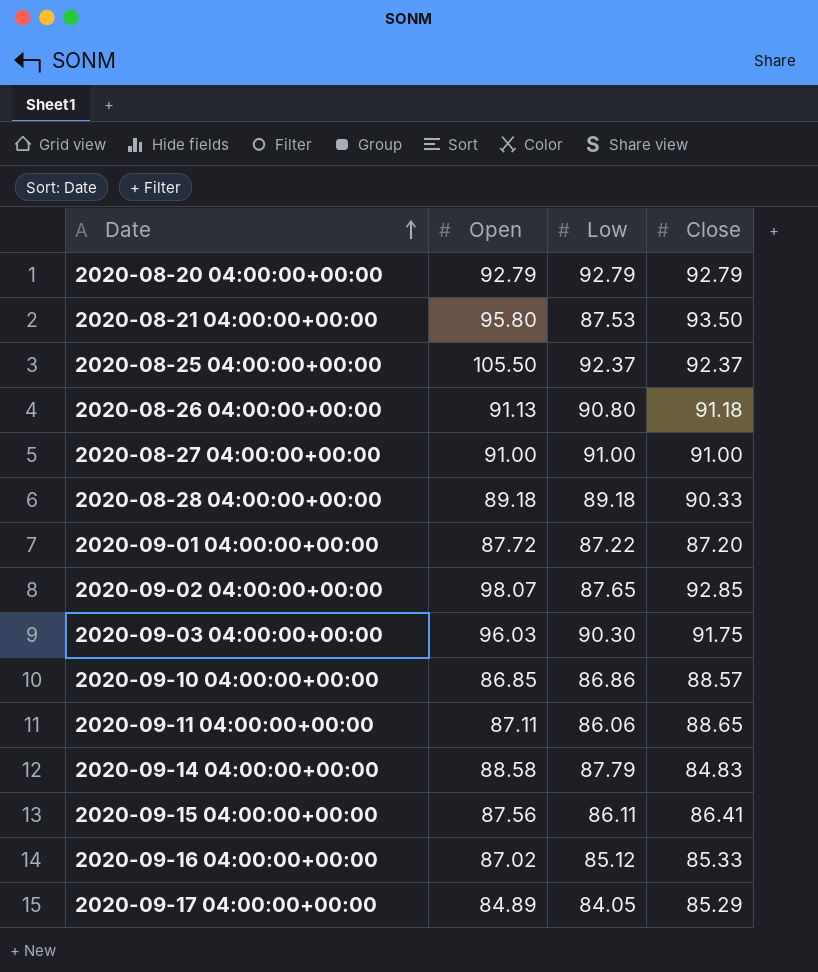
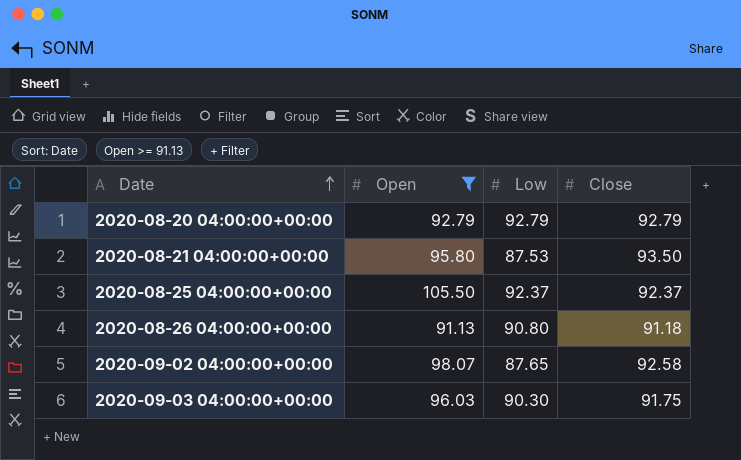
filter: none -> Open >= 91.13
2020-09-02 04:00:00+00:00 | Close: 92.85 -> 92.58

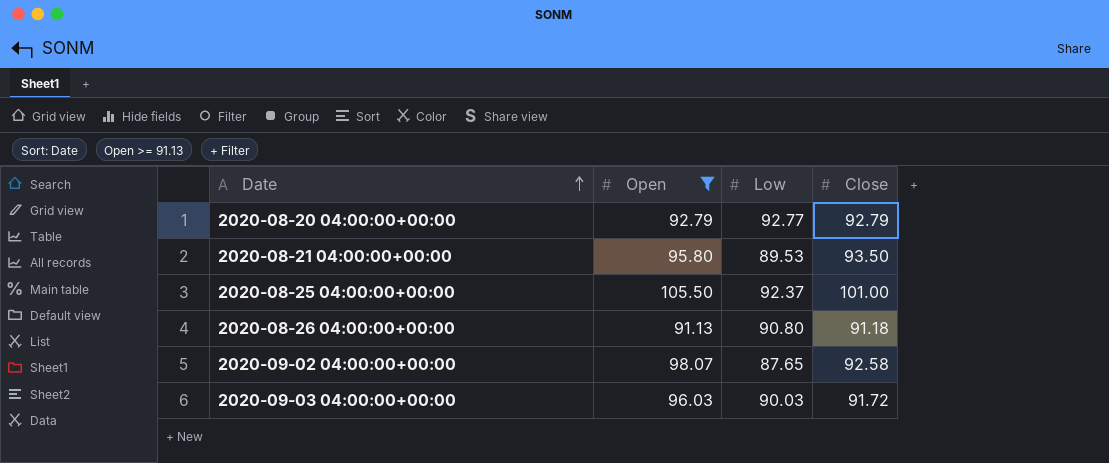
2020-08-20 04:00:00+00:00 | Low: 92.79 -> 92.77
2020-08-21 04:00:00+00:00 | Low: 87.53 -> 89.53
2020-08-25 04:00:00+00:00 | Close: 92.37 -> 101.00
2020-09-03 04:00:00+00:00 | Low: 90.30 -> 90.03
2020-09-03 04:00:00+00:00 | Close: 91.75 -> 91.72

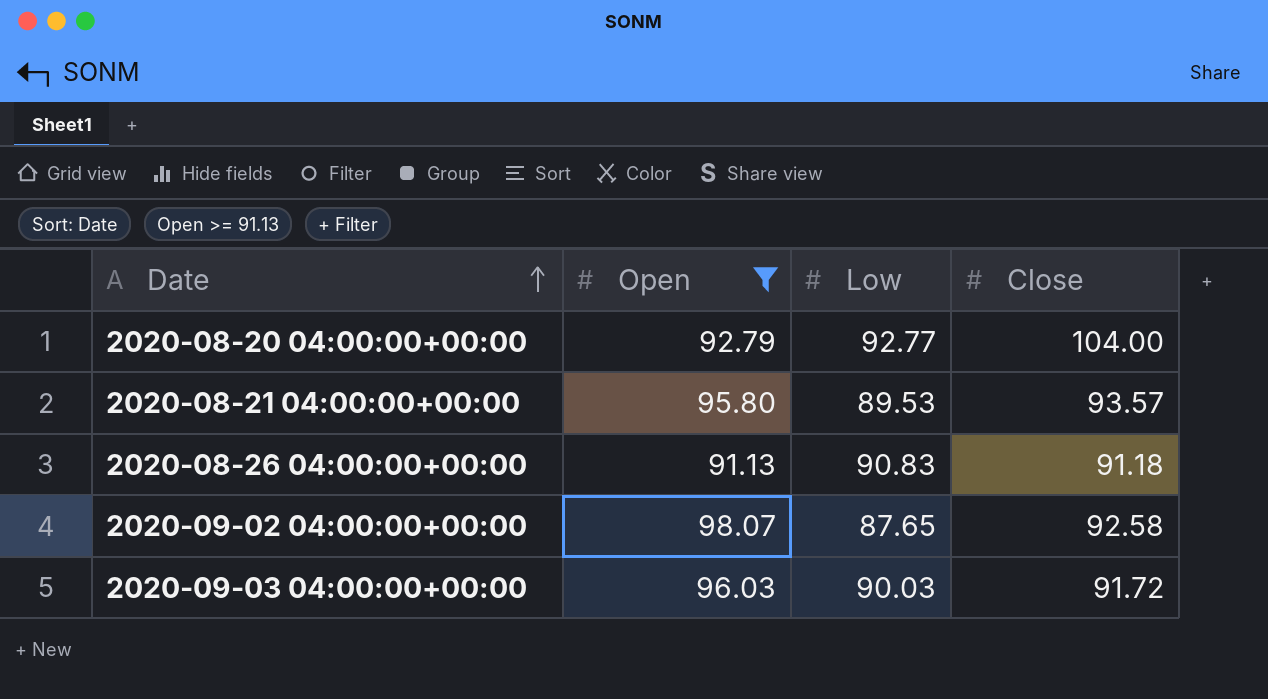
row 2020-08-25 04:00:00+00:00: 105.50 | 92.37 | 101.00 -> none
2020-08-20 04:00:00+00:00 | Close: 92.79 -> 104.00
2020-08-21 04:00:00+00:00 | Close: 93.50 -> 93.57
2020-08-26 04:00:00+00:00 | Low: 90.80 -> 90.83

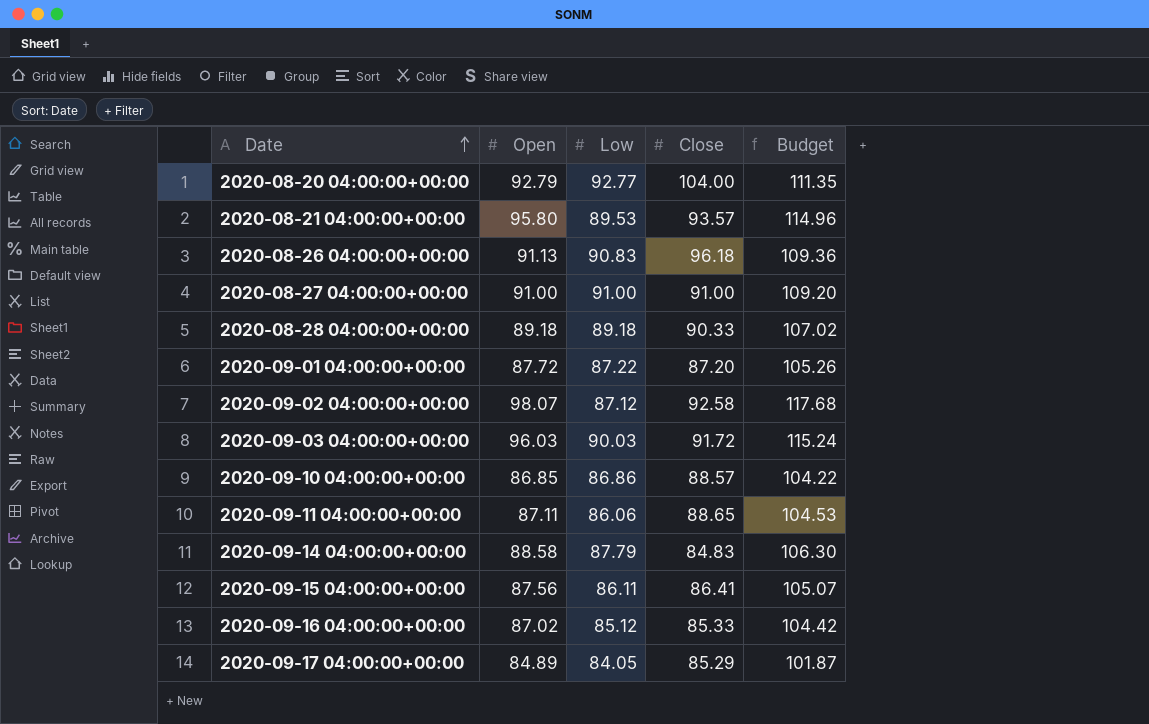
filter: Open >= 91.13 -> none
column Budget | formula: none -> [Open] * 1.2
2020-08-26 04:00:00+00:00 | Close: 91.18 -> 96.18
2020-09-02 04:00:00+00:00 | Low: 87.65 -> 87.12

